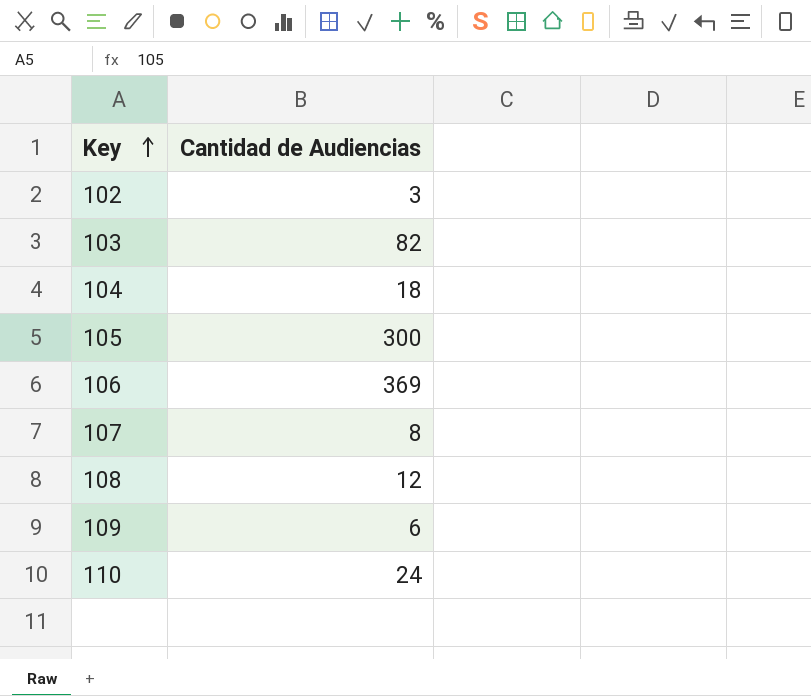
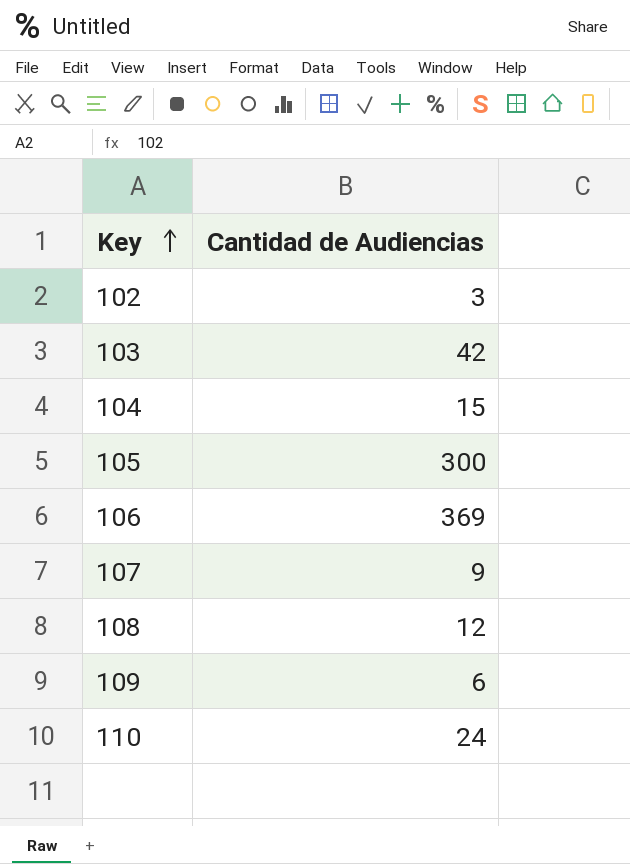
103 | Cantidad de Audiencias: 82 -> 42
104 | Cantidad de Audiencias: 18 -> 15
107 | Cantidad de Audiencias: 8 -> 9

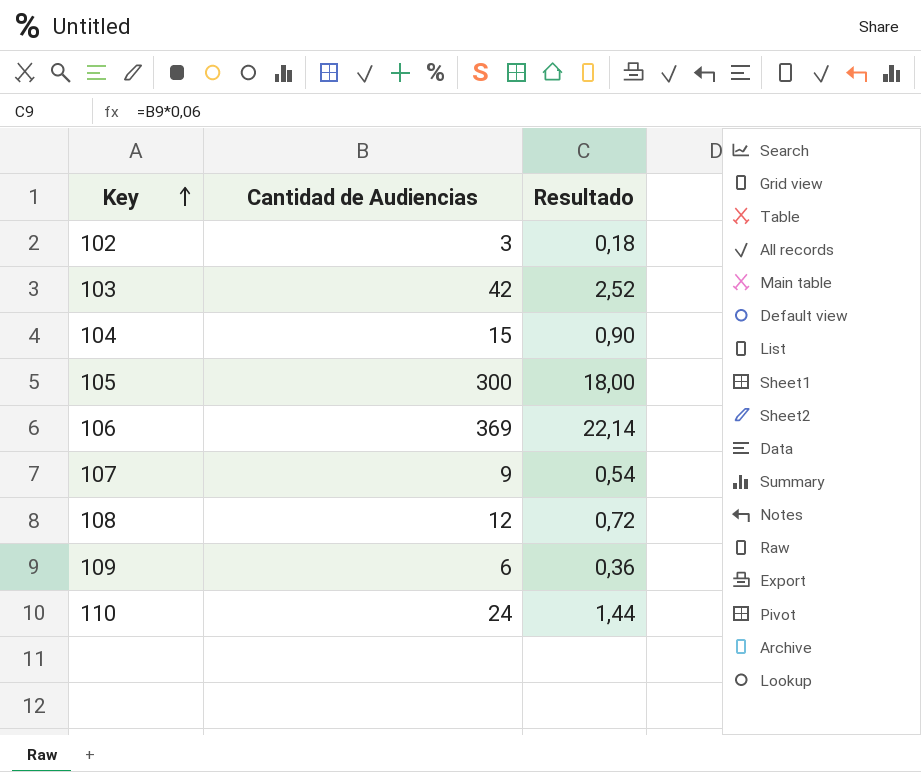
column Resultado | formula: none -> [Cantidad de Audiencias] * 0,06

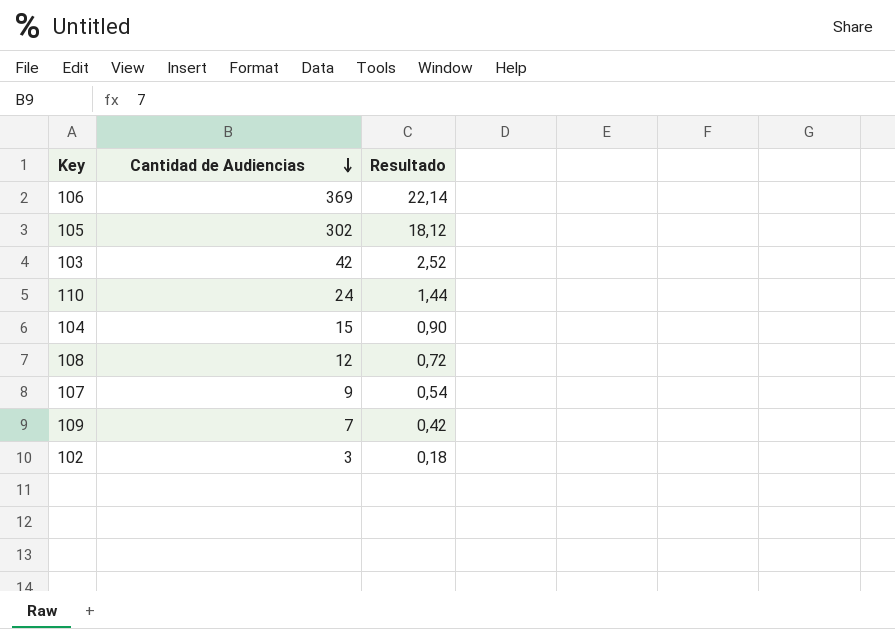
row order: Key ascending -> Cantidad de Audiencias descending
105 | Cantidad de Audiencias: 300 -> 302
105 | Resultado: 18,00 -> 18,12
109 | Cantidad de Audiencias: 6 -> 7
109 | Resultado: 0,36 -> 0,42

